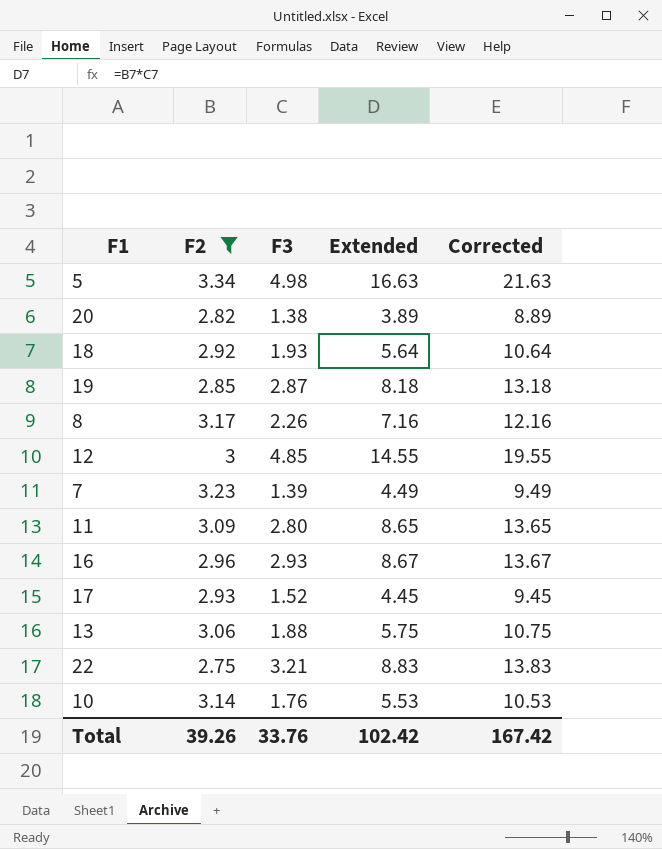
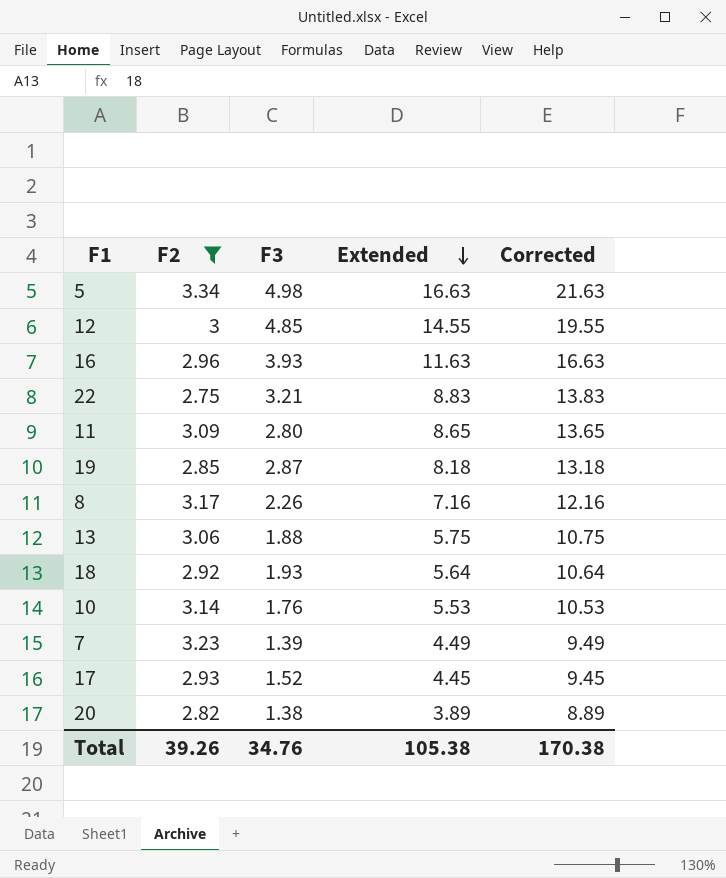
row order: none -> Extended descending
16 | F3: 2.93 -> 3.93
16 | Extended: 8.67 -> 11.63
16 | Corrected: 13.67 -> 16.63
Total | F3: 33.76 -> 34.76
Total | Extended: 102.42 -> 105.38
Total | Corrected: 167.42 -> 170.38

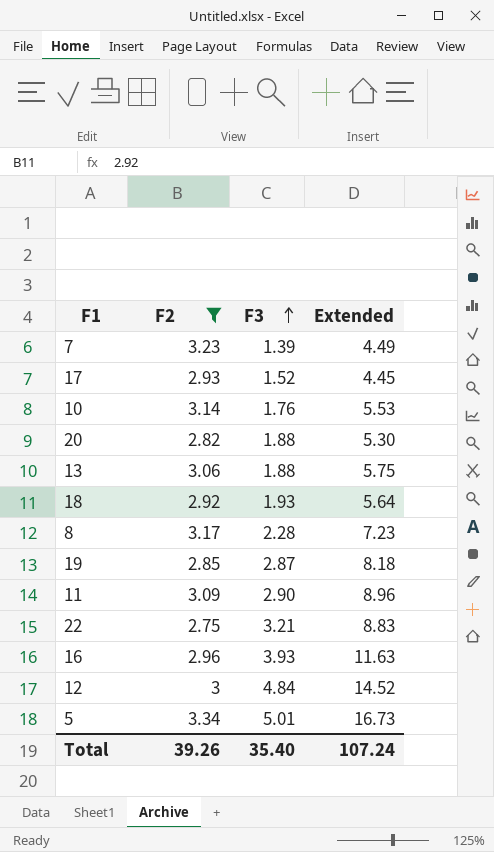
row order: Extended descending -> F3 ascending
column Corrected | formula: [Extended] + 5 -> none
20 | F3: 1.38 -> 1.88
20 | Extended: 3.89 -> 5.30
8 | F3: 2.26 -> 2.28
8 | Extended: 7.16 -> 7.23
11 | F3: 2.80 -> 2.90
11 | Extended: 8.65 -> 8.96
12 | F3: 4.85 -> 4.84
12 | Extended: 14.55 -> 14.52
5 | F3: 4.98 -> 5.01
5 | Extended: 16.63 -> 16.73
Total | F3: 34.76 -> 35.40
Total | Extended: 105.38 -> 107.24

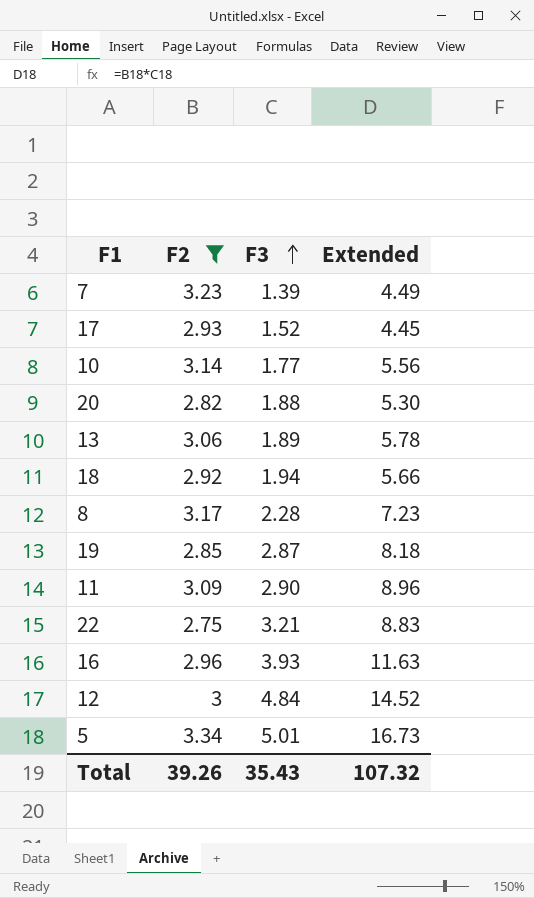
10 | F3: 1.76 -> 1.77
10 | Extended: 5.53 -> 5.56
13 | F3: 1.88 -> 1.89
13 | Extended: 5.75 -> 5.78
18 | F3: 1.93 -> 1.94
18 | Extended: 5.64 -> 5.66
Total | F3: 35.40 -> 35.43
Total | Extended: 107.24 -> 107.32

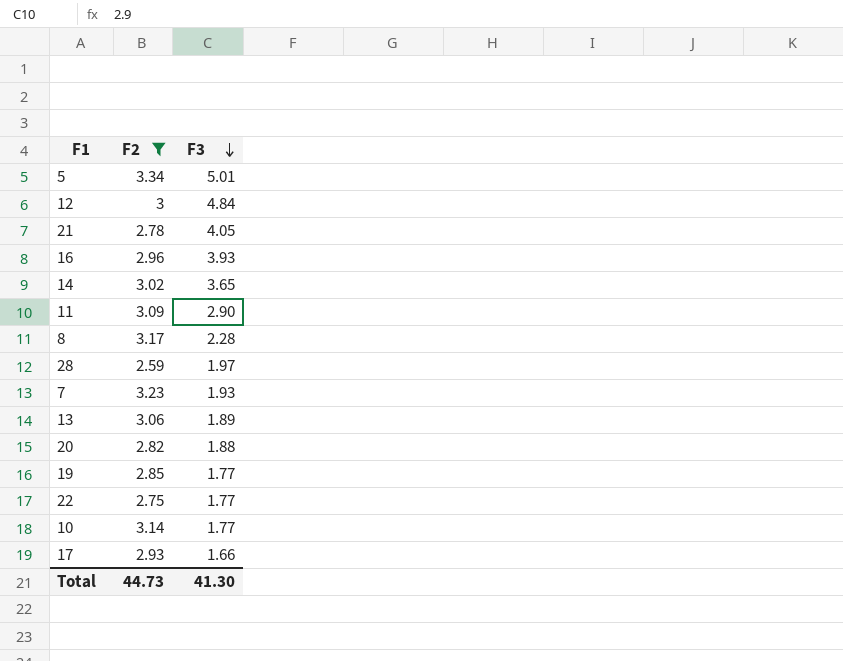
row order: F3 ascending -> F3 descending
column Extended | formula: [F2] * [F3] -> none
row 18: 2.92 | 1.94 | 5.66 -> none
row 21: none -> 2.78 | 4.05
row 14: none -> 3.02 | 3.65
row 28: none -> 2.59 | 1.97
7 | F3: 1.39 -> 1.93
19 | F3: 2.87 -> 1.77
22 | F3: 3.21 -> 1.77
17 | F3: 1.52 -> 1.66
Total | F2: 39.26 -> 44.73
Total | F3: 35.43 -> 41.30

